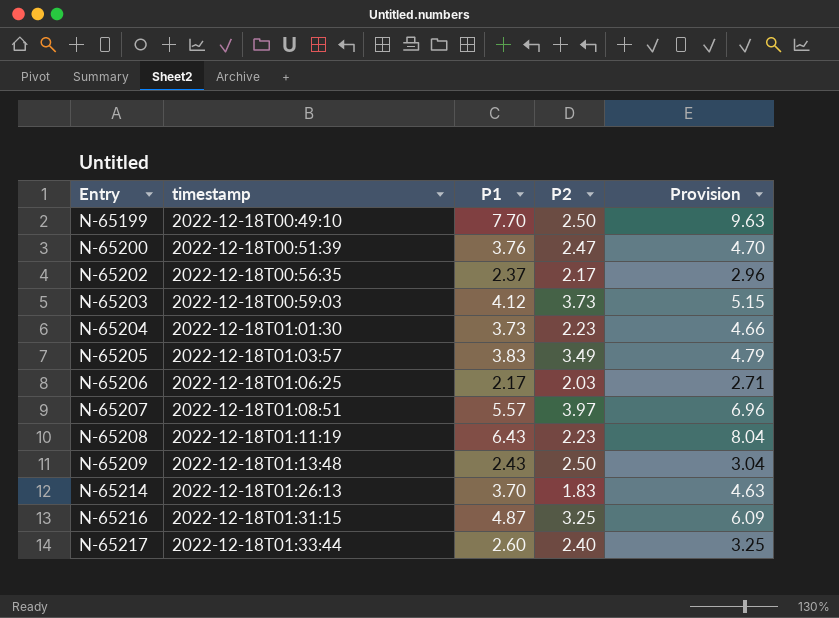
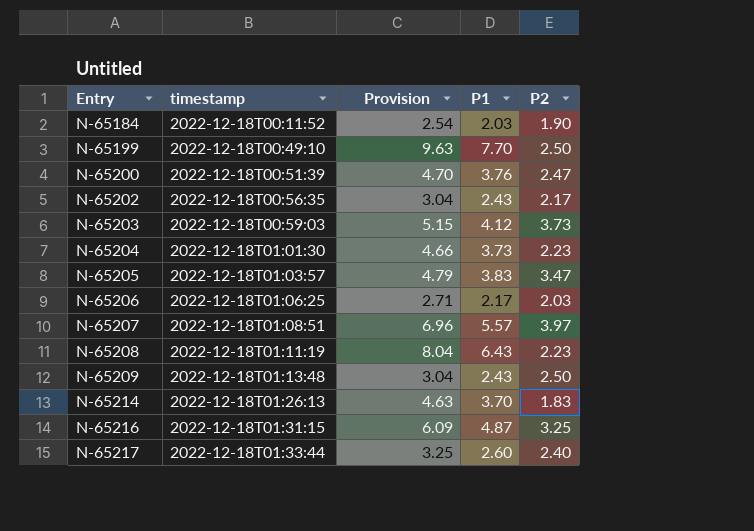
column Provision | position: 5 -> 3
row N-65184: none -> 2022-12-18T00:11:52 | 2.54 | 2.03 | 1.90
N-65202 | Provision: 2.96 -> 3.04
N-65202 | P1: 2.37 -> 2.43
N-65205 | P2: 3.49 -> 3.47

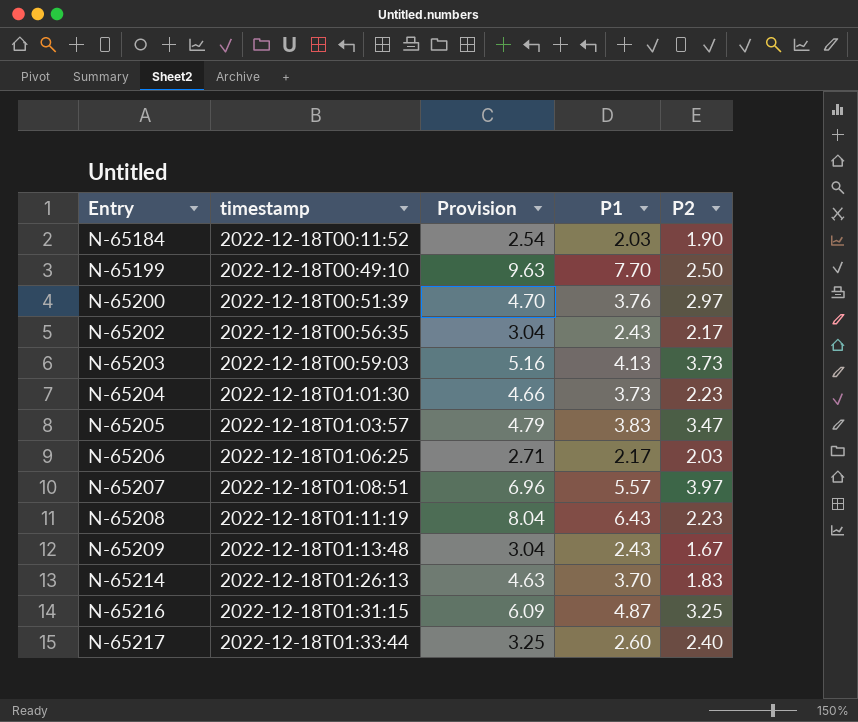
N-65200 | P2: 2.47 -> 2.97
N-65203 | Provision: 5.15 -> 5.16
N-65203 | P1: 4.12 -> 4.13
N-65209 | P2: 2.50 -> 1.67

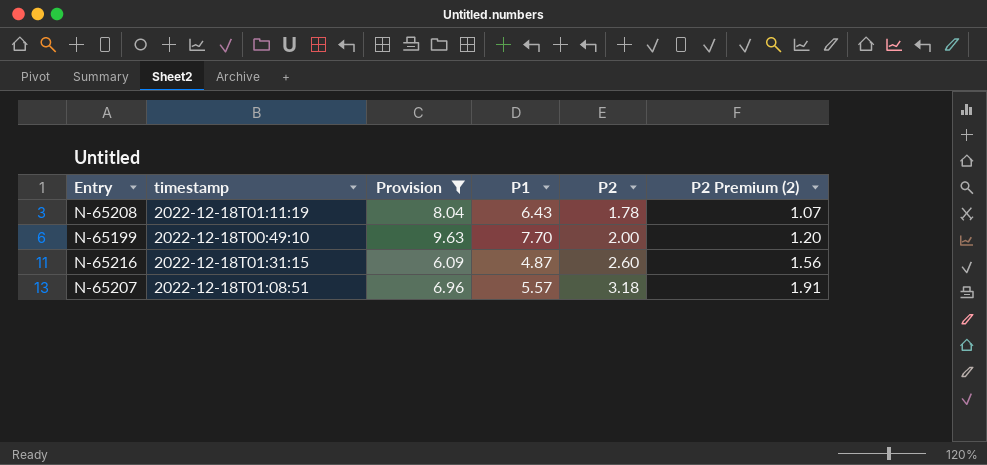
filter: none -> Provision >= 6.09
row order: Entry ascending -> P2 ascending
column P2 Premium (2) | formula: none -> [P2] * 0.6
N-65208 | P2: 2.23 -> 1.78
N-65199 | P2: 2.50 -> 2.00
N-65216 | P2: 3.25 -> 2.60
N-65207 | P2: 3.97 -> 3.18

